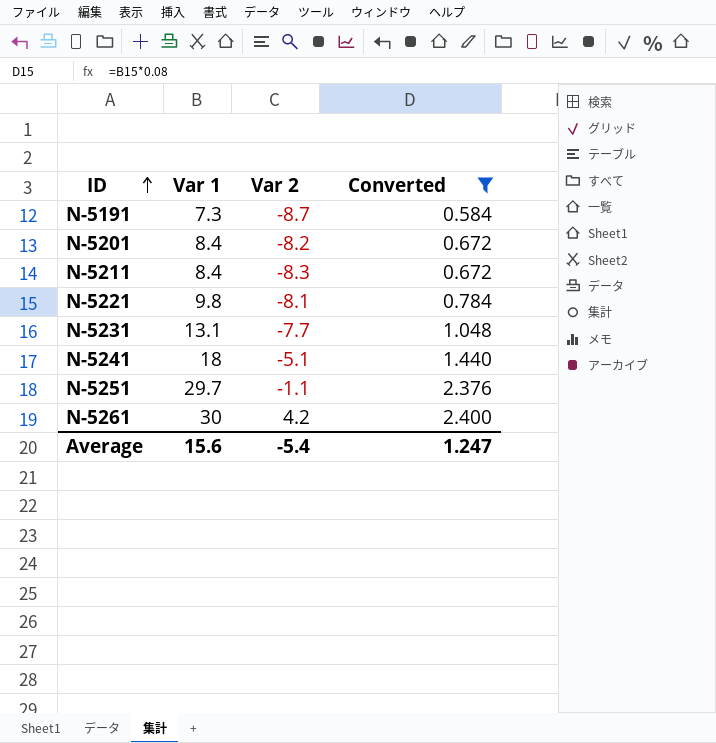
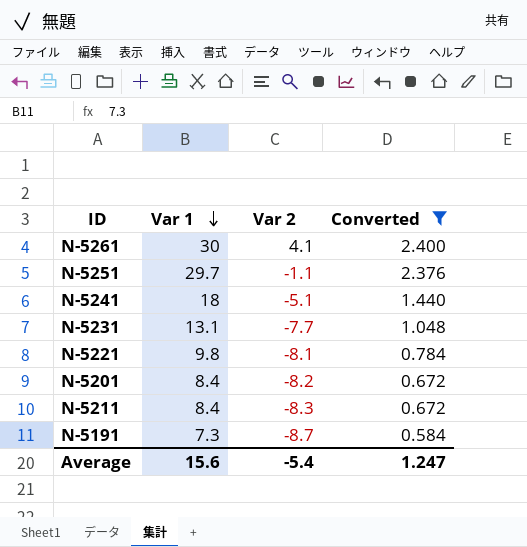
row order: ID ascending -> Var 1 descending
N-5261 | Var 2: 4.2 -> 4.1

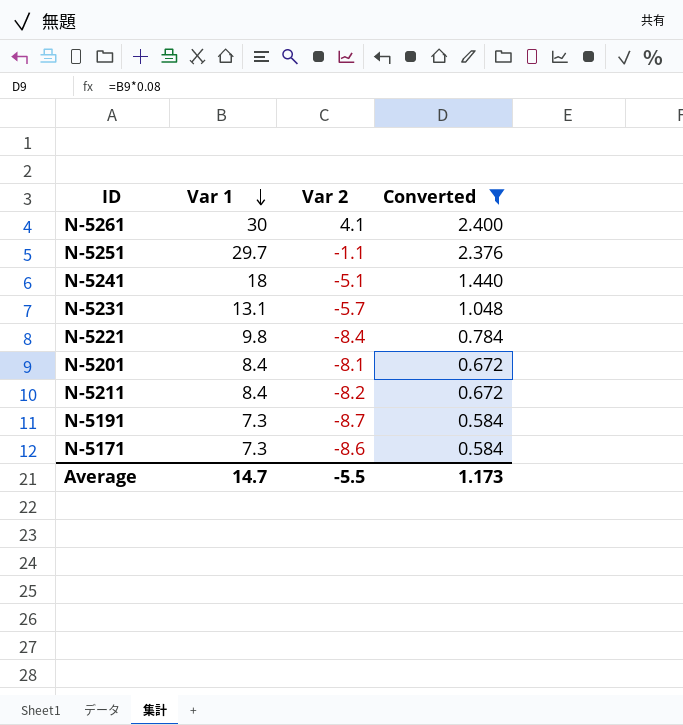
N-5231 | Var 2: -7.7 -> -5.7
N-5221 | Var 2: -8.1 -> -8.4
N-5201 | Var 2: -8.2 -> -8.1
N-5211 | Var 2: -8.3 -> -8.2
row N-5171: none -> 7.3 | -8.6 | 0.584
Average | Var 1: 15.6 -> 14.7
Average | Var 2: -5.4 -> -5.5
Average | Converted: 1.247 -> 1.173

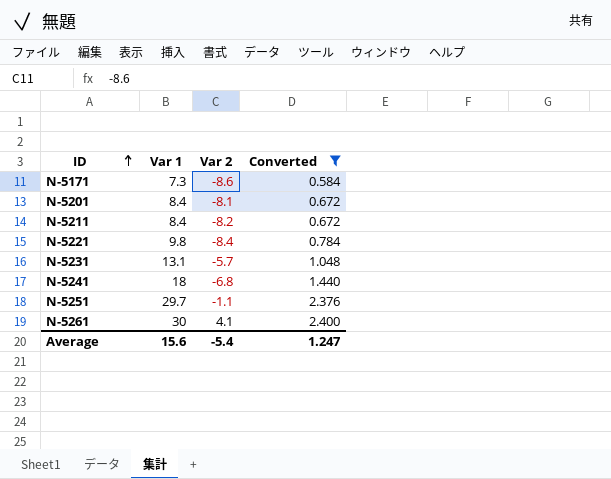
row order: Var 1 descending -> ID ascending
row N-5191: 7.3 | -8.7 | 0.584 -> none
N-5241 | Var 2: -5.1 -> -6.8
Average | Var 1: 14.7 -> 15.6
Average | Var 2: -5.5 -> -5.4
Average | Converted: 1.173 -> 1.247

